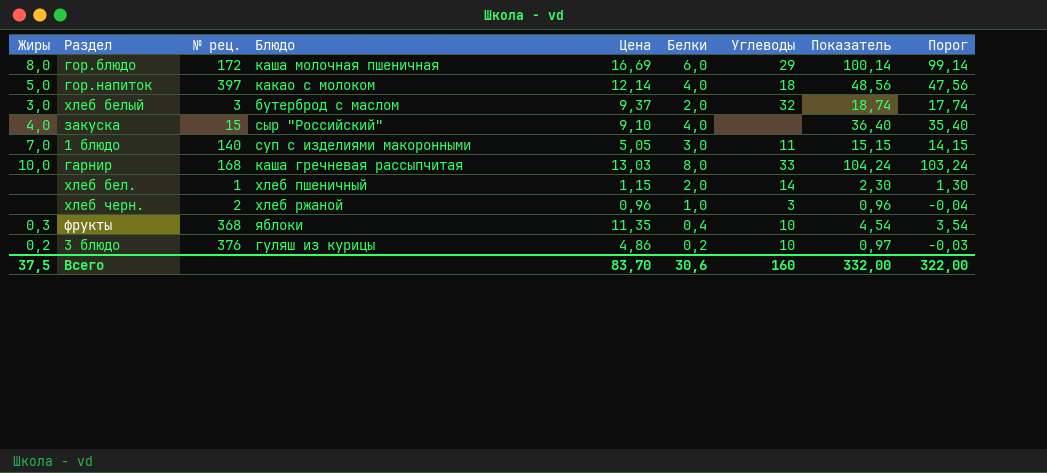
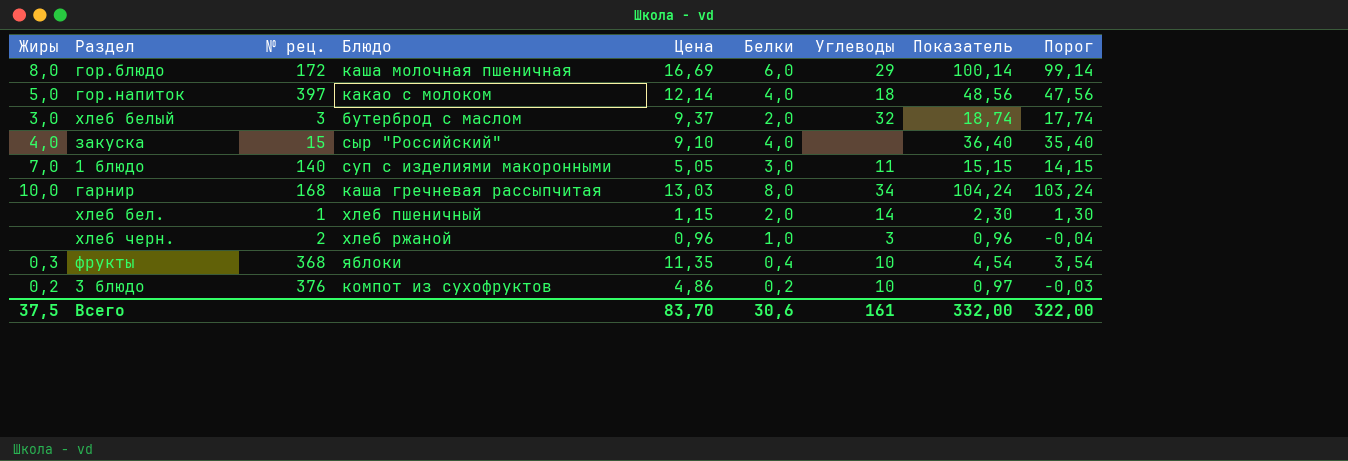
гарнир | Углеводы: 33 -> 34
3 блюдо | Блюдо: гуляш из курицы -> компот из сухофруктов
Всего | Углеводы: 160 -> 161

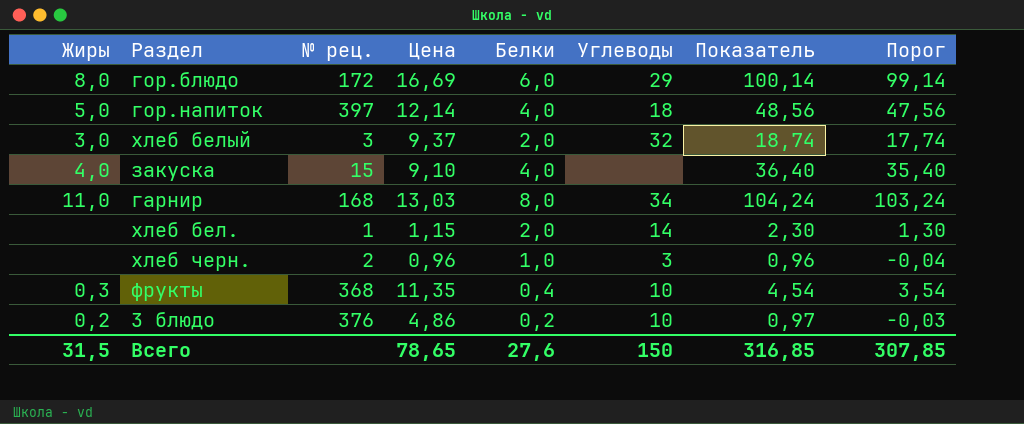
column Блюдо | position: 4 -> none
row 1 блюдо: 7,0 | 140 | суп с изделиями макоронными | 5,05 | 3,0 | 11 | 15,15 | 14,15 -> none
гарнир | Жиры: 10,0 -> 11,0
Всего | Жиры: 37,5 -> 31,5
Всего | Цена: 83,70 -> 78,65
Всего | Белки: 30,6 -> 27,6
Всего | Углеводы: 161 -> 150
Всего | Показатель: 332,00 -> 316,85
Всего | Порог: 322,00 -> 307,85

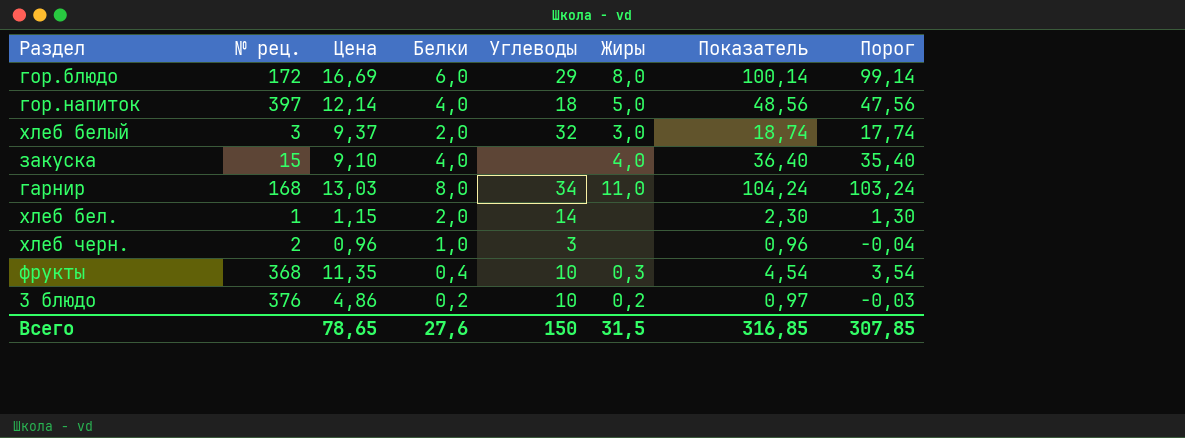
column Жиры | position: 1 -> 6

